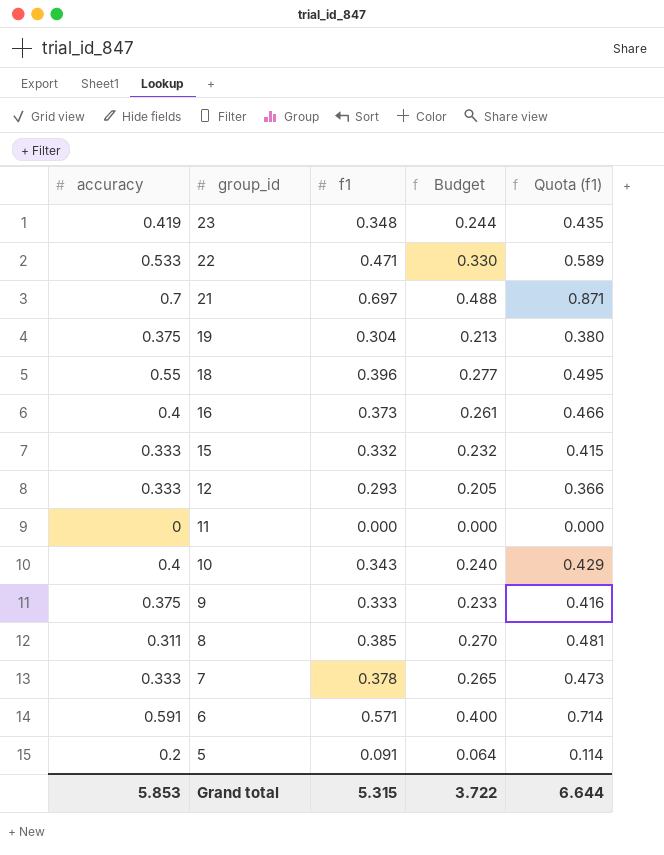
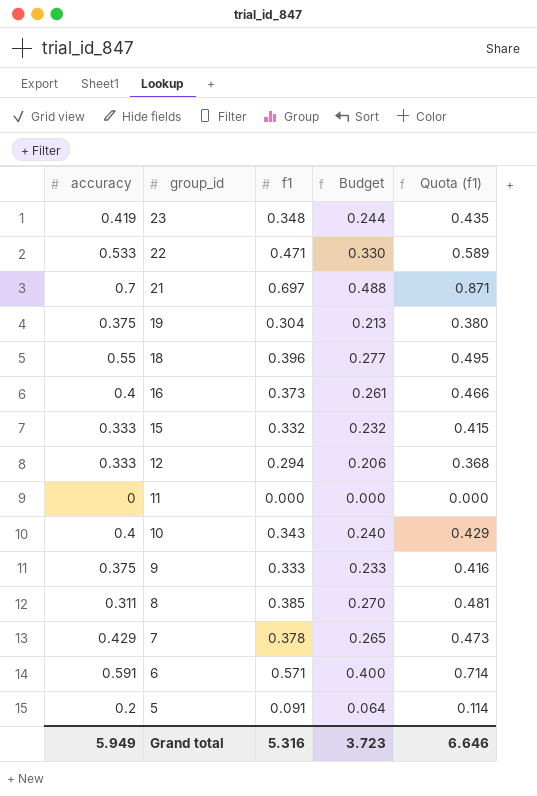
12 | f1: 0.293 -> 0.294
12 | Budget: 0.205 -> 0.206
12 | Quota (f1): 0.366 -> 0.368
7 | accuracy: 0.333 -> 0.429
Grand total | accuracy: 5.853 -> 5.949
Grand total | f1: 5.315 -> 5.316
Grand total | Budget: 3.722 -> 3.723
Grand total | Quota (f1): 6.644 -> 6.646

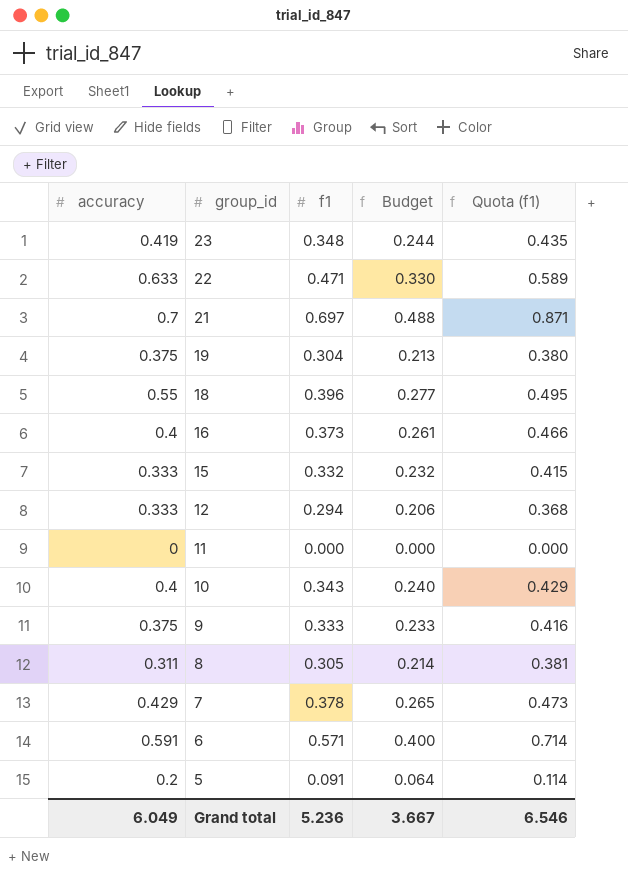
22 | accuracy: 0.533 -> 0.633
8 | f1: 0.385 -> 0.305
8 | Budget: 0.270 -> 0.214
8 | Quota (f1): 0.481 -> 0.381
Grand total | accuracy: 5.949 -> 6.049
Grand total | f1: 5.316 -> 5.236
Grand total | Budget: 3.723 -> 3.667
Grand total | Quota (f1): 6.646 -> 6.546

